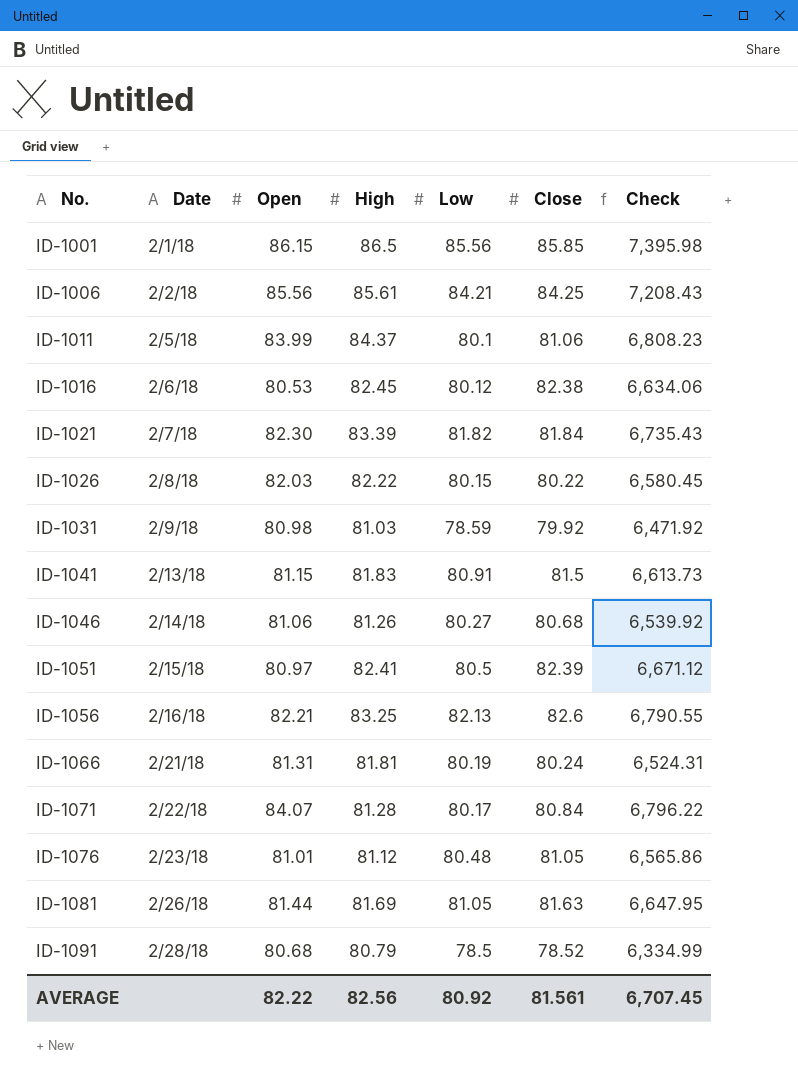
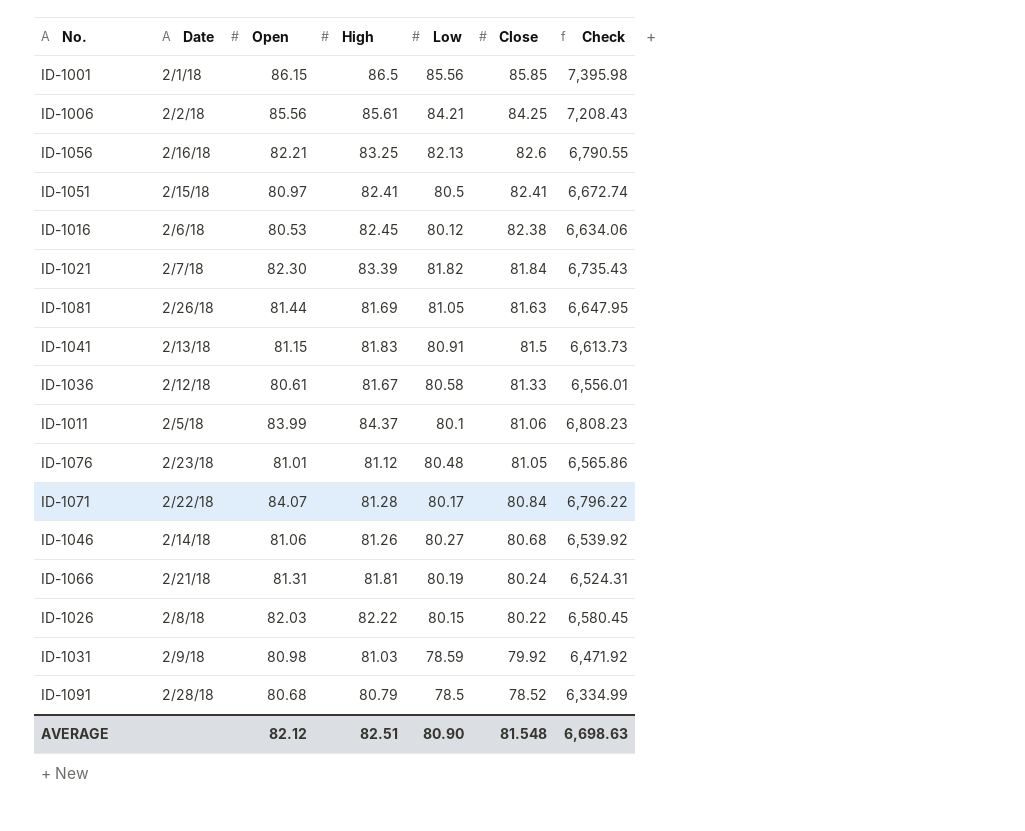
row order: No. ascending -> Close descending
ID-1051 | Close: 82.39 -> 82.41
ID-1051 | Check: 6,671.12 -> 6,672.74
row ID-1036: none -> 2/12/18 | 80.61 | 81.67 | 80.58 | 81.33 | 6,556.01
AVERAGE | Open: 82.22 -> 82.12
AVERAGE | High: 82.56 -> 82.51
AVERAGE | Low: 80.92 -> 80.90
AVERAGE | Close: 81.561 -> 81.548
AVERAGE | Check: 6,707.45 -> 6,698.63

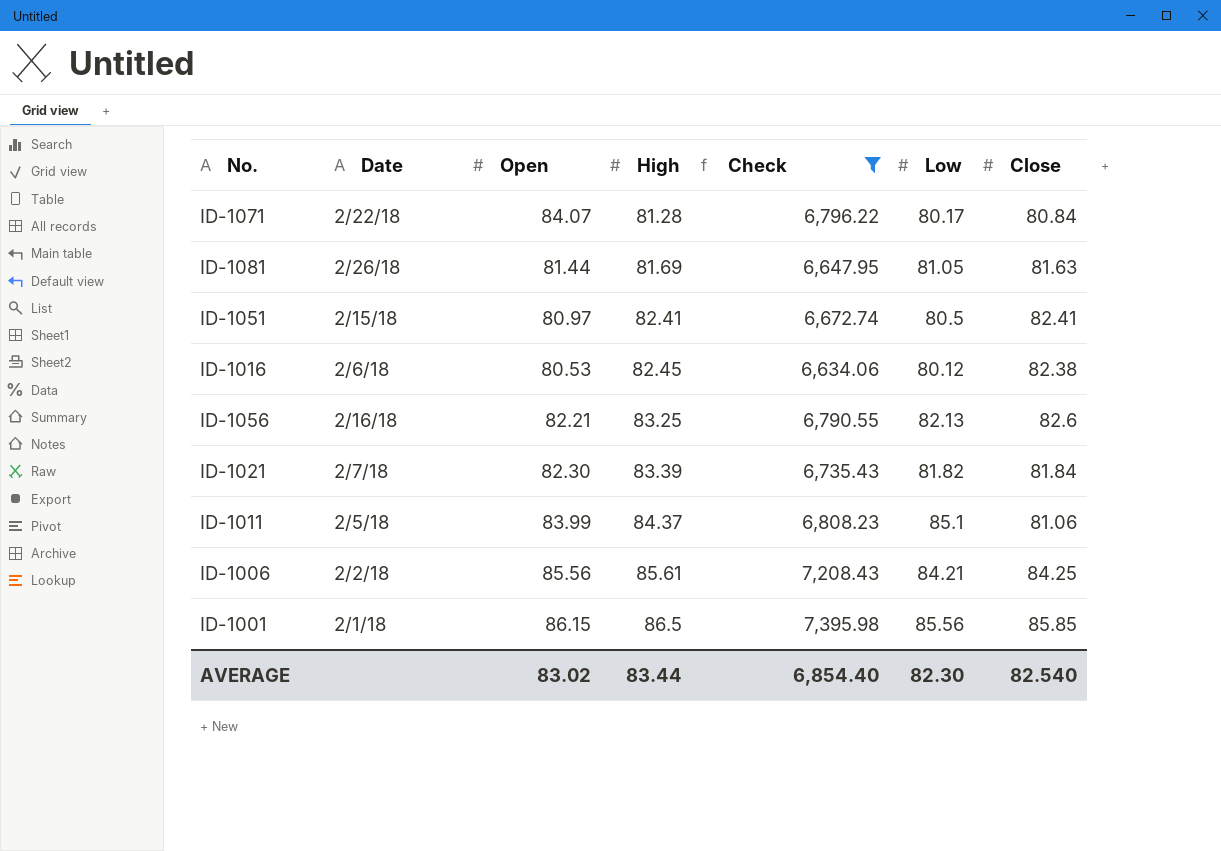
filter: none -> Check >= 6,634.06
row order: Close descending -> High ascending
column Check | position: 7 -> 5
ID-1011 | Low: 80.1 -> 85.1
AVERAGE | Open: 82.12 -> 83.02
AVERAGE | High: 82.51 -> 83.44
AVERAGE | Check: 6,698.63 -> 6,854.40
AVERAGE | Low: 80.90 -> 82.30
AVERAGE | Close: 81.548 -> 82.540

